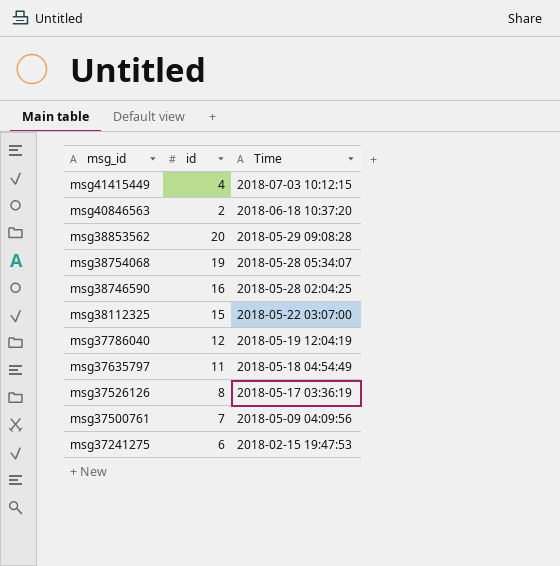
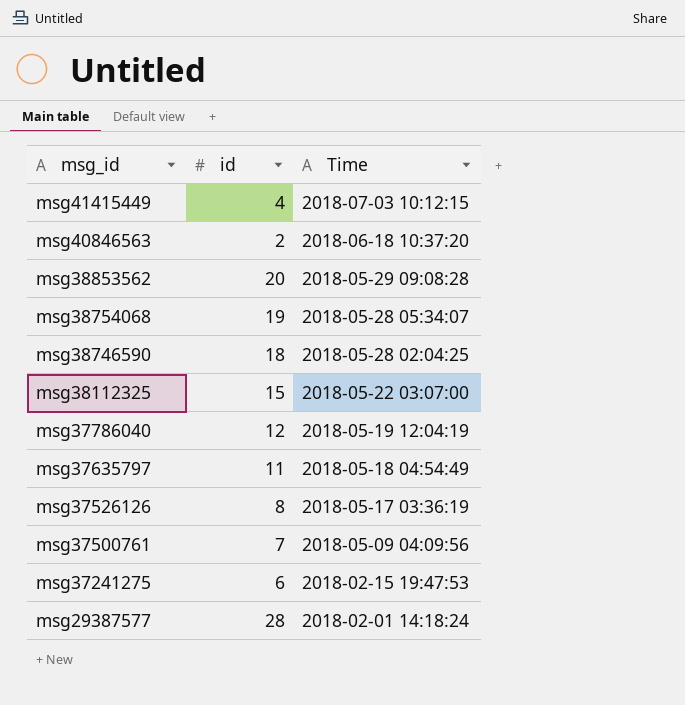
msg38746590 | id: 16 -> 18
row msg29387577: none -> 28 | 2018-02-01 14:18:24

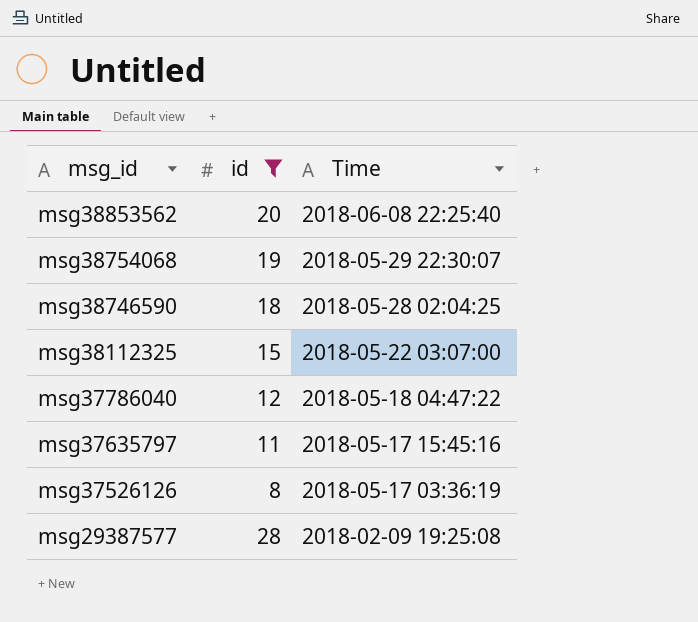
filter: none -> id >= 8
msg38853562 | Time: 2018-05-29 09:08:28 -> 2018-06-08 22:25:40
msg38754068 | Time: 2018-05-28 05:34:07 -> 2018-05-29 22:30:07
msg37786040 | Time: 2018-05-19 12:04:19 -> 2018-05-18 04:47:22
msg37635797 | Time: 2018-05-18 04:54:49 -> 2018-05-17 15:45:16
msg29387577 | Time: 2018-02-01 14:18:24 -> 2018-02-09 19:25:08

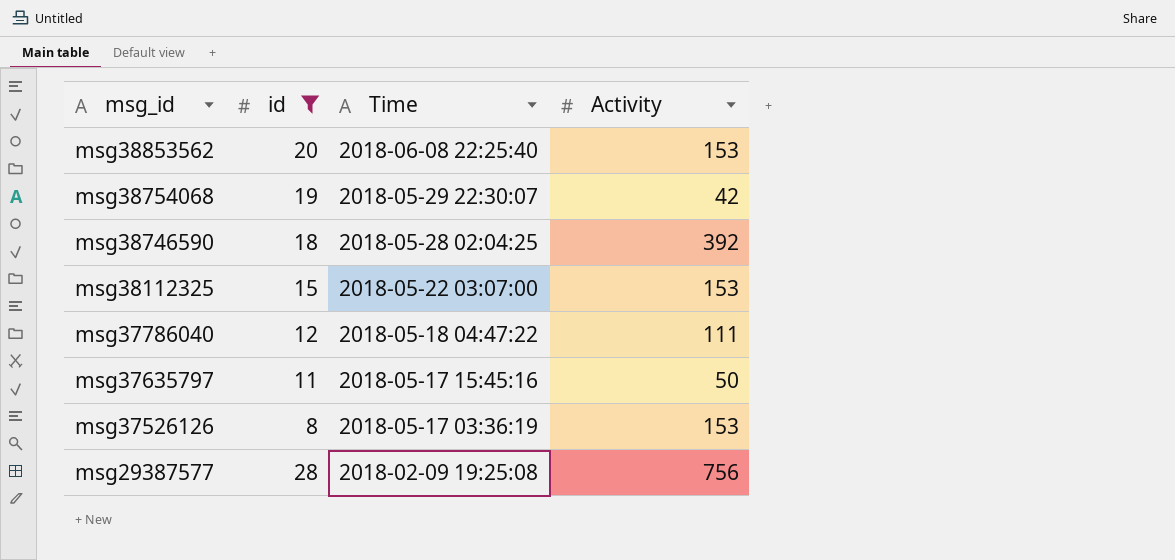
column Activity | position: none -> 4

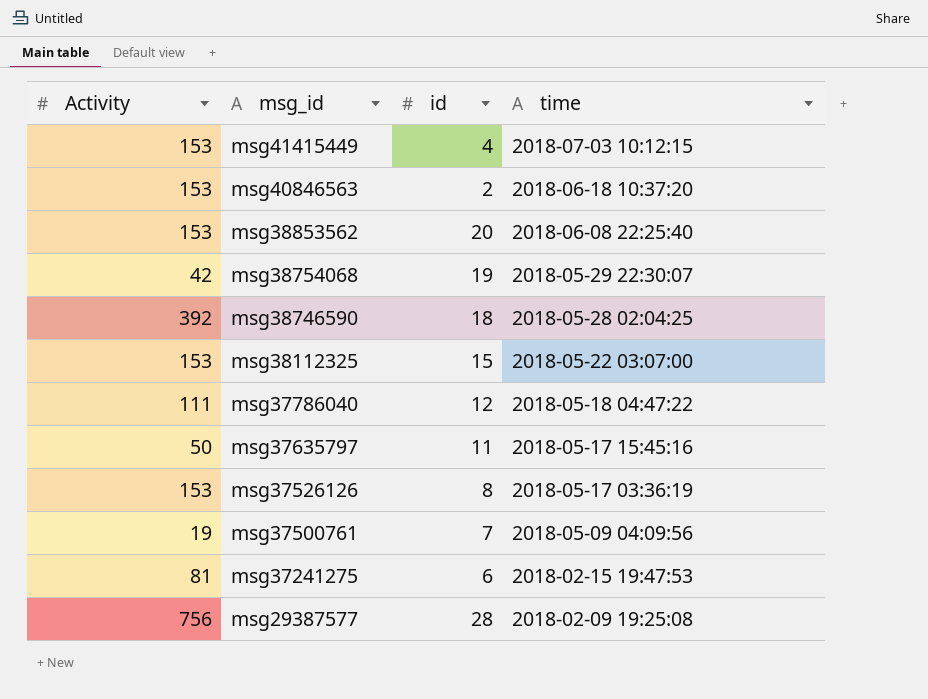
filter: id >= 8 -> none
column Activity | position: 4 -> 1
column name: Time -> time

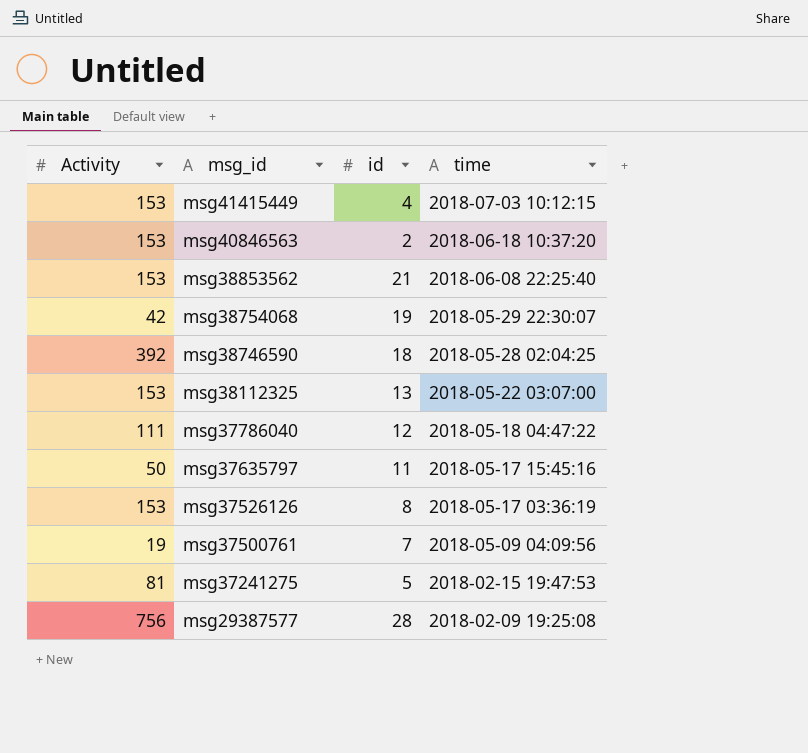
msg38853562 | id: 20 -> 21
msg38112325 | id: 15 -> 13
msg37241275 | id: 6 -> 5

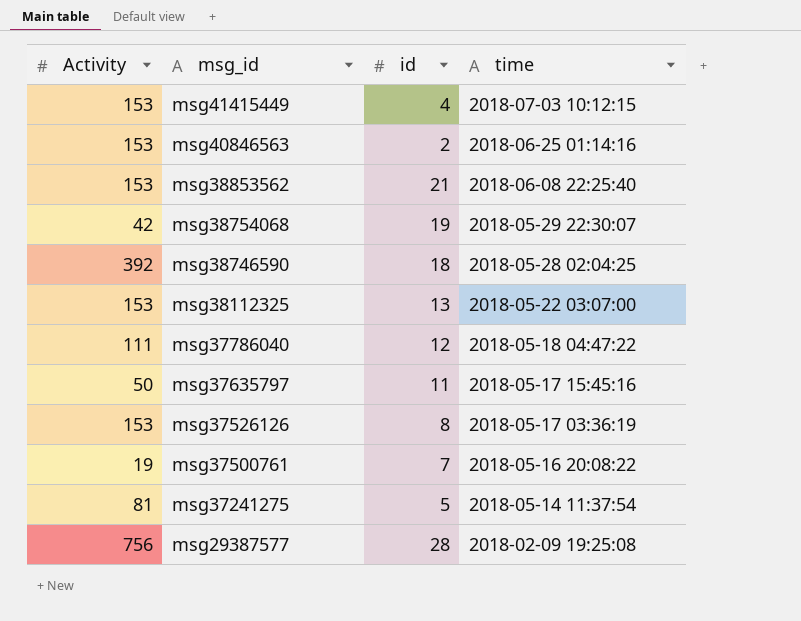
msg40846563 | time: 2018-06-18 10:37:20 -> 2018-06-25 01:14:16
msg37500761 | time: 2018-05-09 04:09:56 -> 2018-05-16 20:08:22
msg37241275 | time: 2018-02-15 19:47:53 -> 2018-05-14 11:37:54

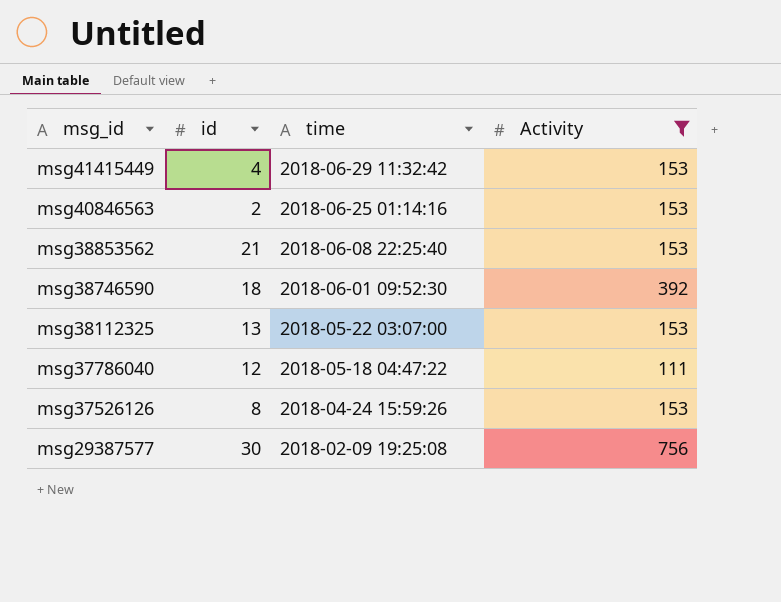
filter: none -> Activity >= 111
column Activity | position: 1 -> 4
msg41415449 | time: 2018-07-03 10:12:15 -> 2018-06-29 11:32:42
msg38746590 | time: 2018-05-28 02:04:25 -> 2018-06-01 09:52:30
msg37526126 | time: 2018-05-17 03:36:19 -> 2018-04-24 15:59:26
msg29387577 | id: 28 -> 30

